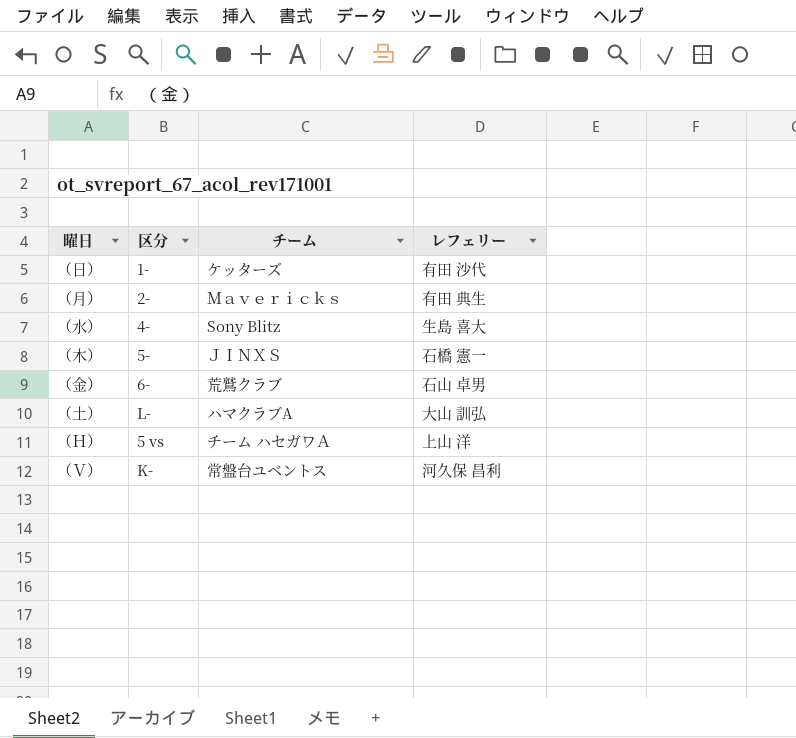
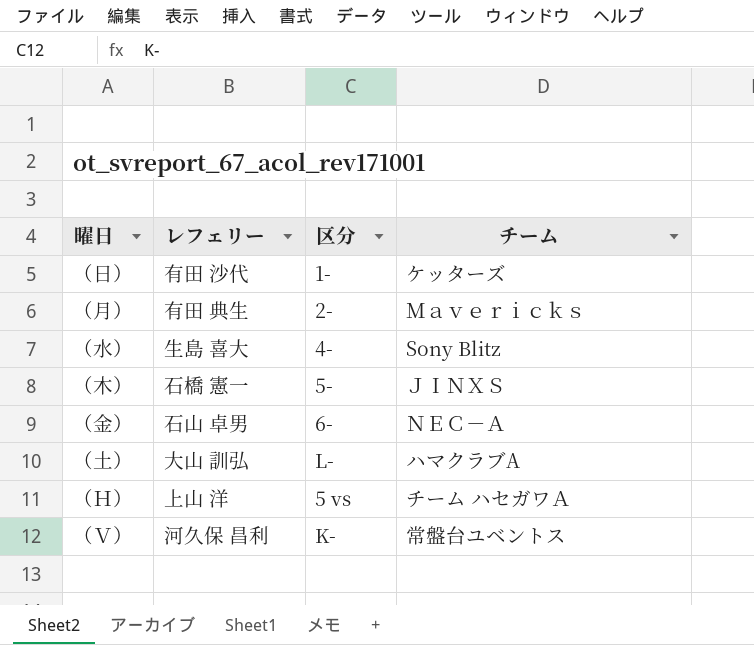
column レフェリー | position: 4 -> 2
（金） | チーム: 荒鷲クラブ -> ＮＥＣ－Ａ

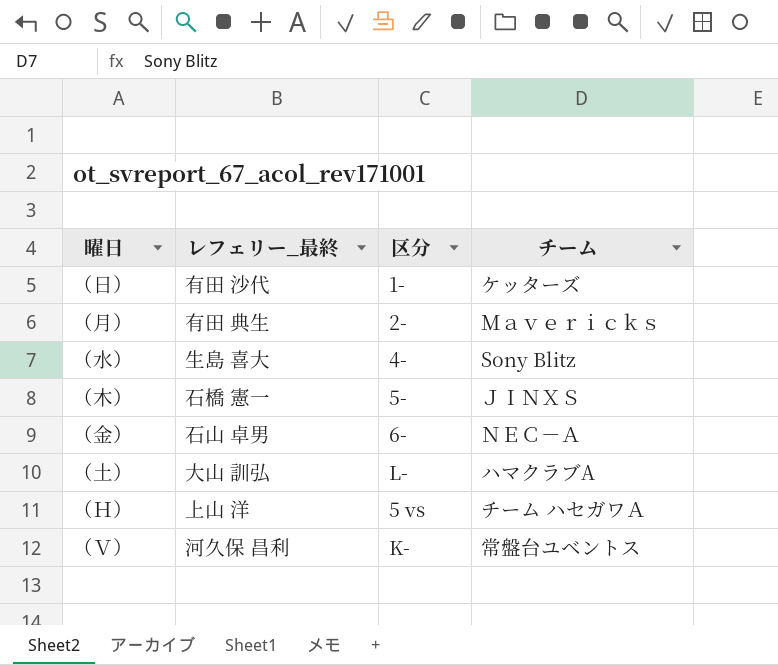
column name: レフェリー -> レフェリー_最終

